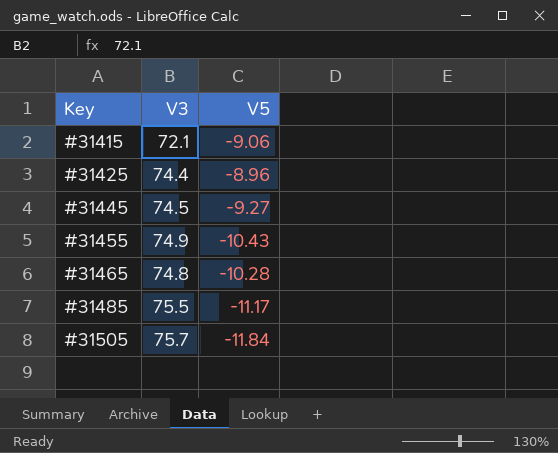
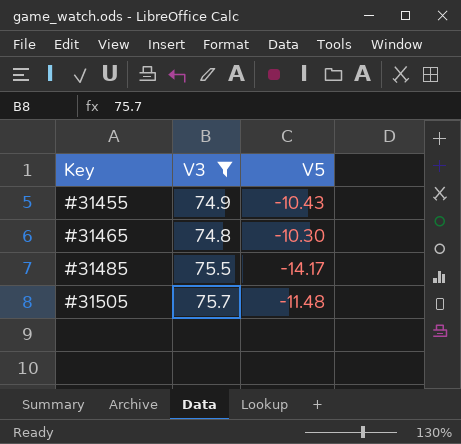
filter: none -> V3 >= 74.8
#31465 | V5: -10.28 -> -10.30
#31485 | V5: -11.17 -> -14.17
#31505 | V5: -11.84 -> -11.48

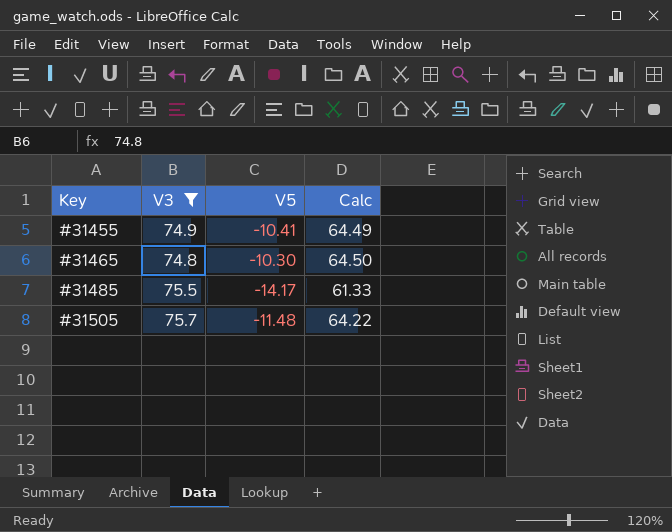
column Calc | formula: none -> [V3] + [V5]
#31455 | V5: -10.43 -> -10.41

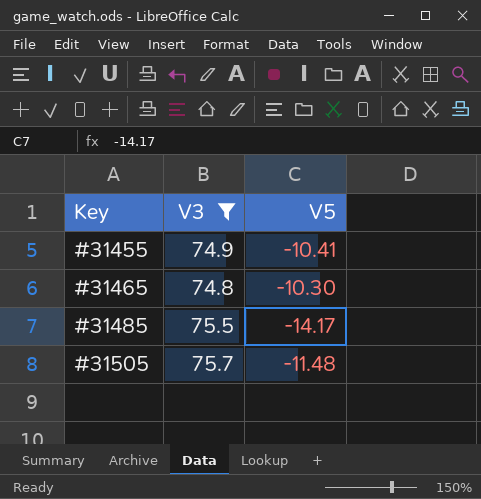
column Calc | formula: [V3] + [V5] -> none

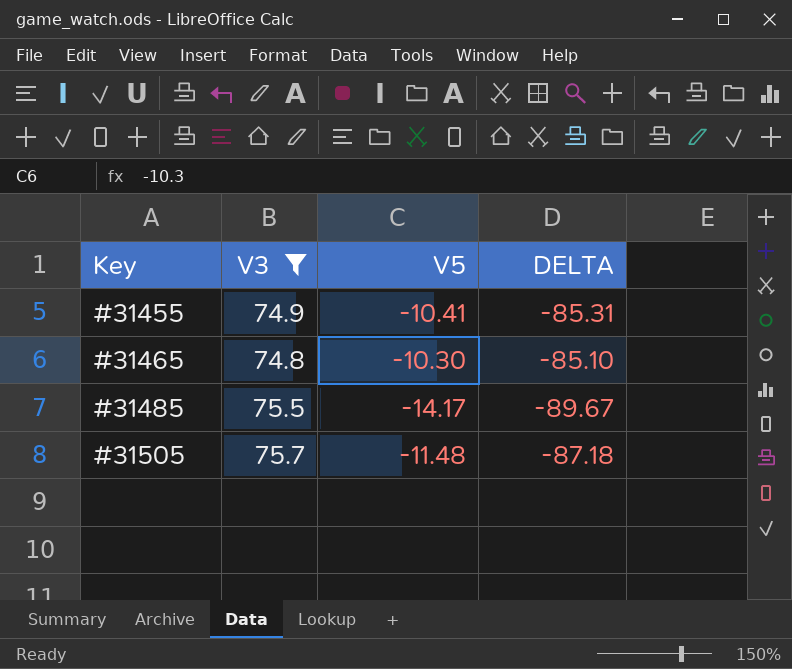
column DELTA | formula: none -> [V5] - [V3]

